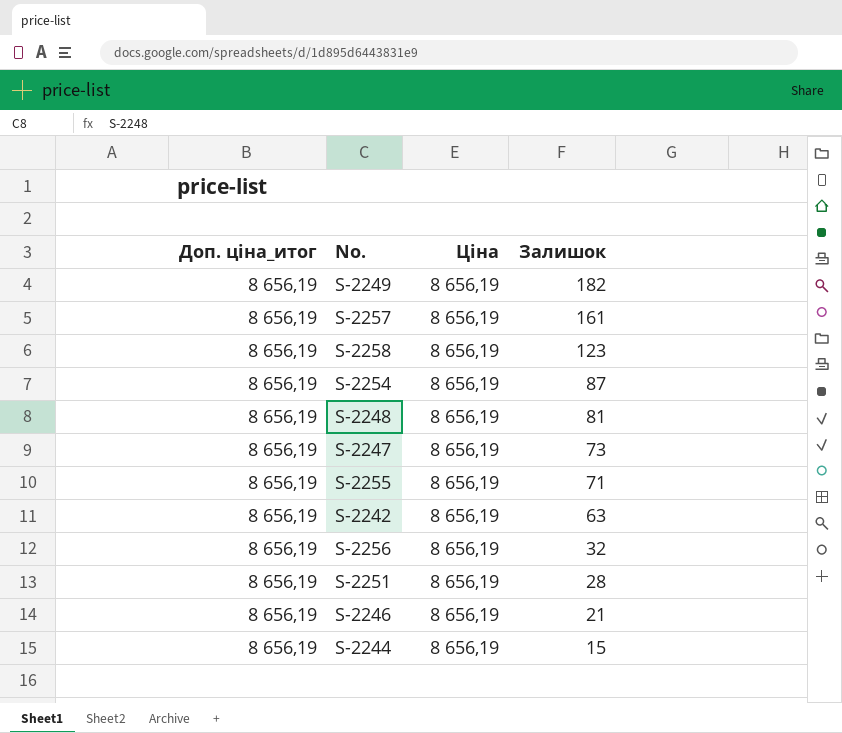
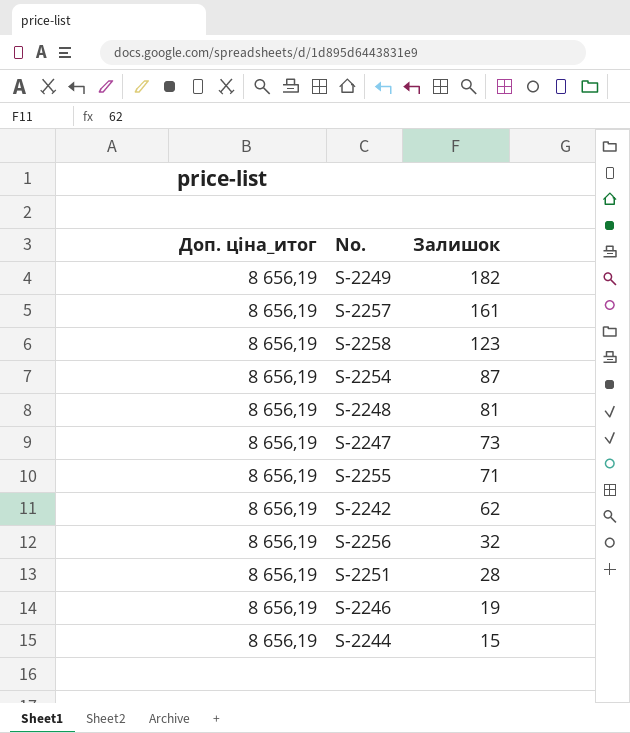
column Ціна | position: 3 -> none
S-2242 | Залишок: 63 -> 62
S-2246 | Залишок: 21 -> 19

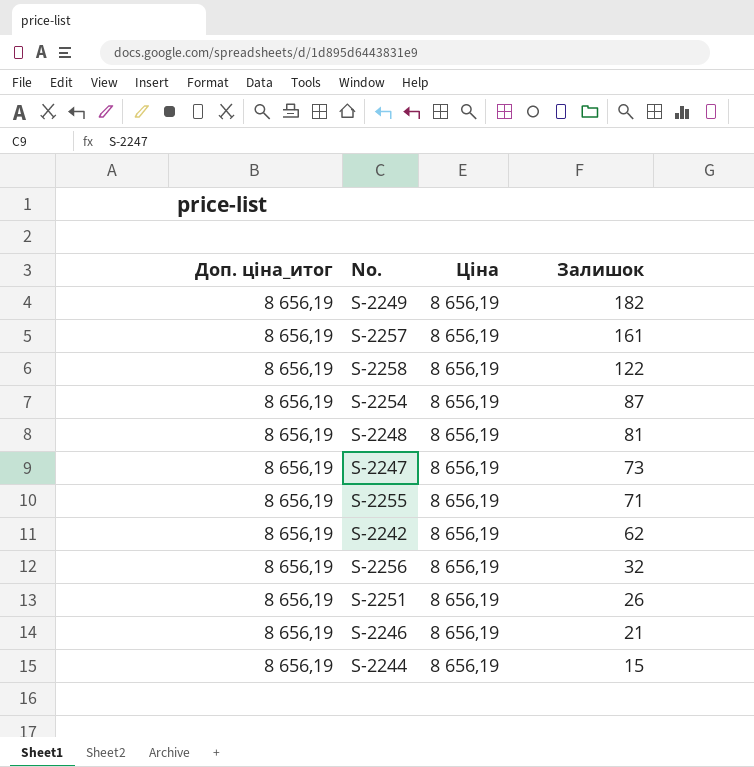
column Ціна | position: none -> 3
S-2258 | Залишок: 123 -> 122
S-2251 | Залишок: 28 -> 26
S-2246 | Залишок: 19 -> 21

